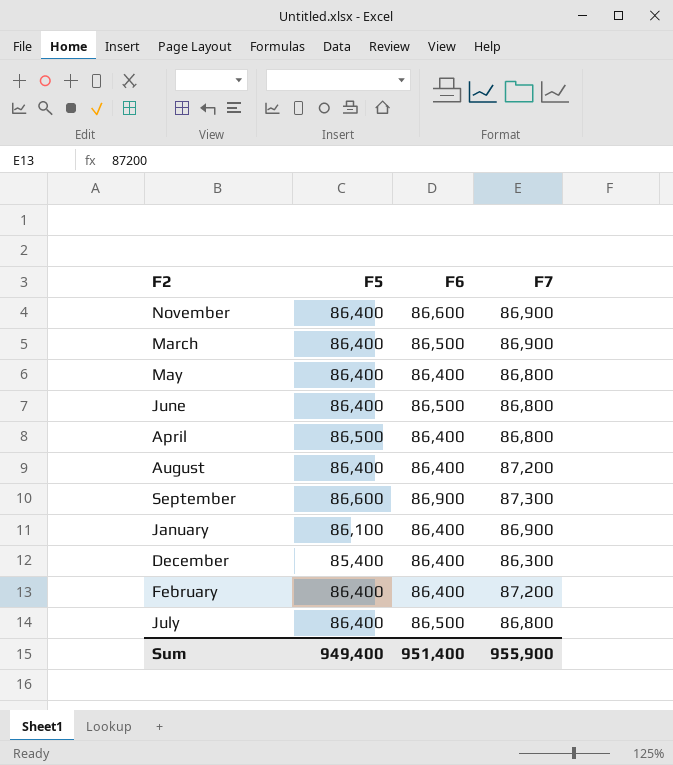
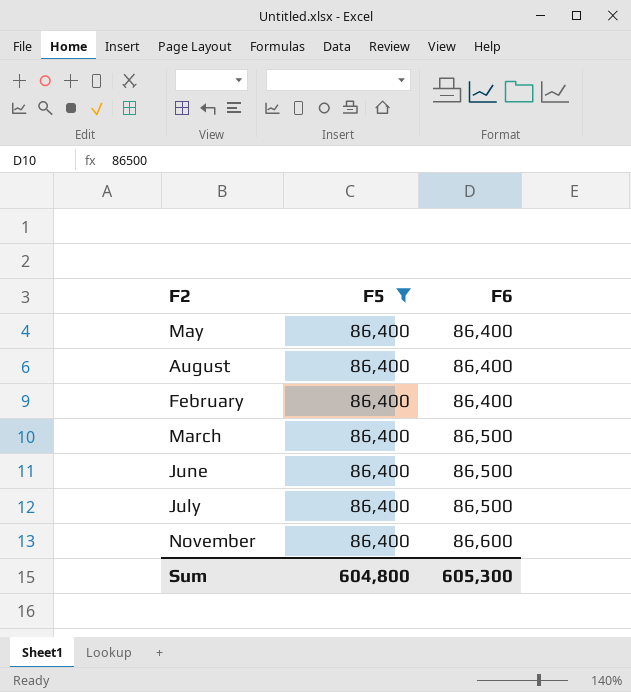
filter: none -> F5 = 86,400
row order: none -> F6 ascending
column F7 | position: 4 -> none
Sum | F5: 949,400 -> 604,800
Sum | F6: 951,400 -> 605,300

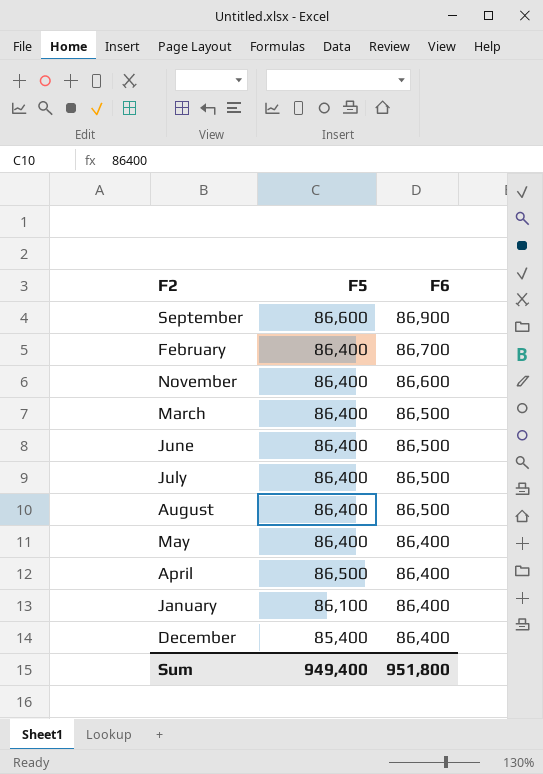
filter: F5 = 86,400 -> none
row order: F6 ascending -> F6 descending
February | F6: 86,400 -> 86,700
August | F6: 86,400 -> 86,500
Sum | F5: 604,800 -> 949,400
Sum | F6: 605,300 -> 951,800

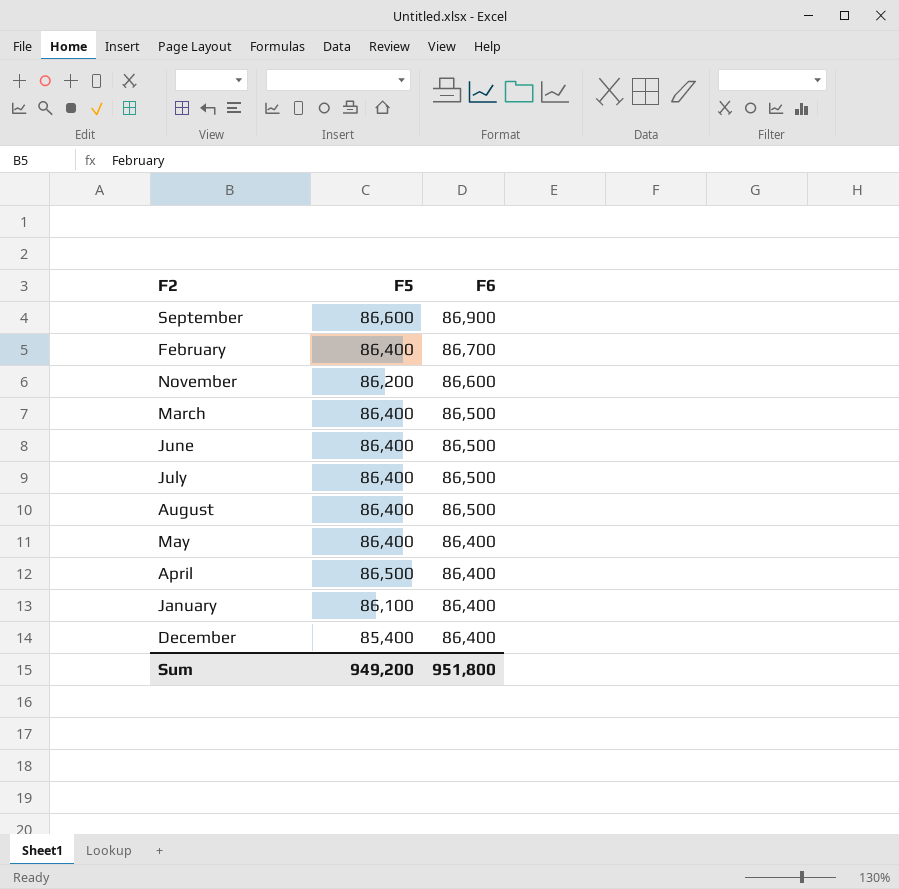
November | F5: 86,400 -> 86,200
Sum | F5: 949,400 -> 949,200

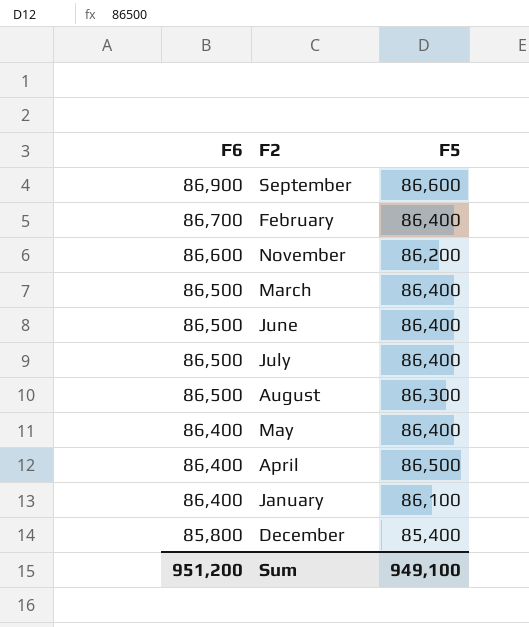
column F6 | position: 3 -> 1
August | F5: 86,400 -> 86,300
December | F6: 86,400 -> 85,800
Sum | F6: 951,800 -> 951,200
Sum | F5: 949,200 -> 949,100

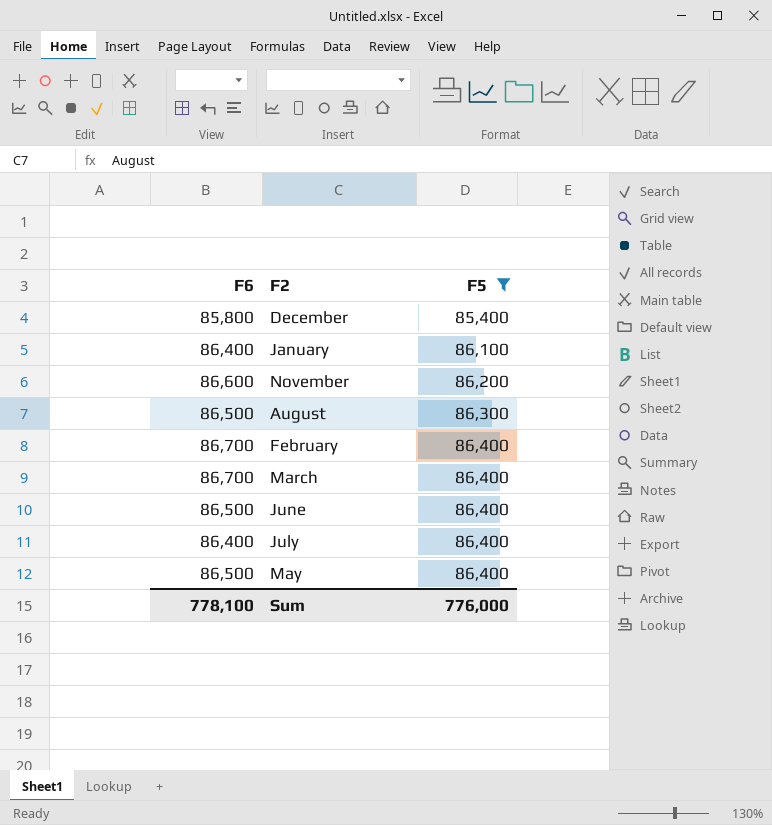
filter: none -> F5 <= 86,400
row order: F6 descending -> F5 ascending
March | F6: 86,500 -> 86,700
July | F6: 86,500 -> 86,400
May | F6: 86,400 -> 86,500
Sum | F6: 951,200 -> 778,100
Sum | F5: 949,100 -> 776,000

